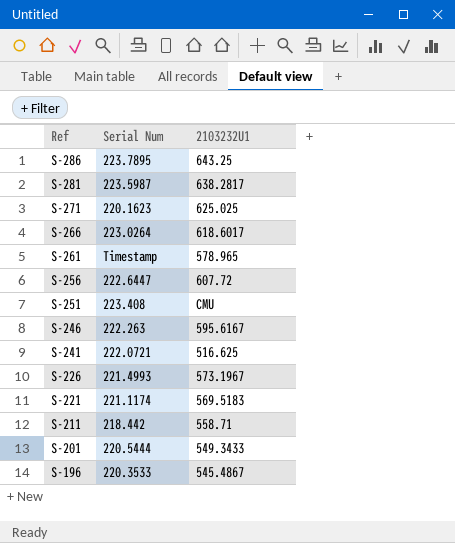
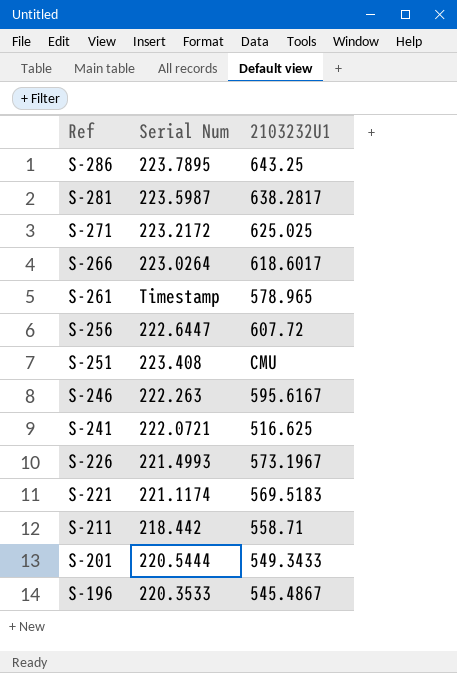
S-271 | Serial Num: 220.1623 -> 223.2172

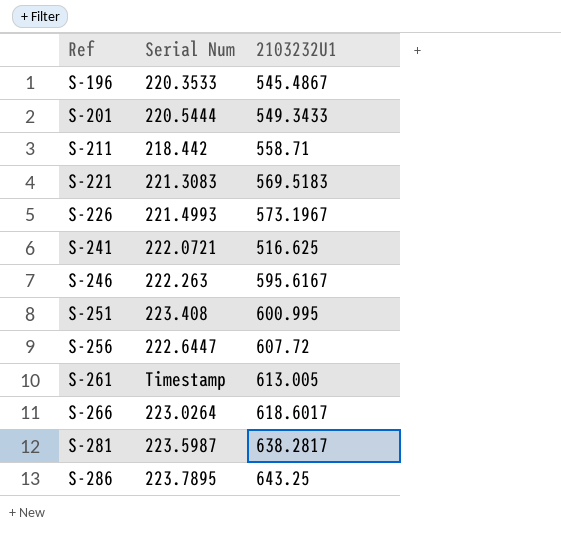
row order: Ref descending -> Ref ascending
row S-271: 223.2172 | 625.025 -> none
S-221 | Serial Num: 221.1174 -> 221.3083
S-251 | 2103232U1: CMU -> 600.995
S-261 | 2103232U1: 578.965 -> 613.005

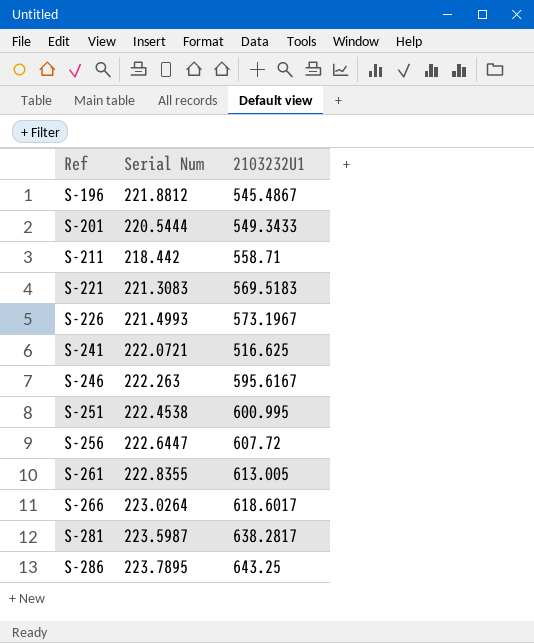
S-196 | Serial Num: 220.3533 -> 221.8812
S-251 | Serial Num: 223.408 -> 222.4538
S-261 | Serial Num: Timestamp -> 222.8355

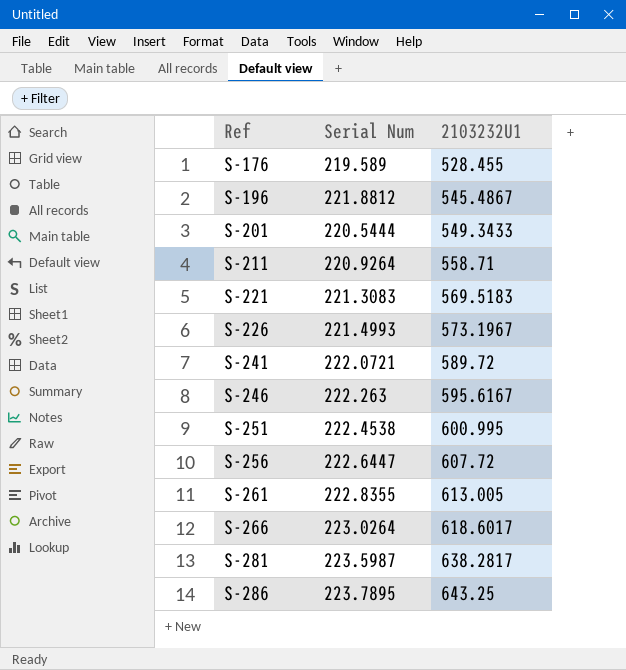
row S-176: none -> 219.589 | 528.455
S-211 | Serial Num: 218.442 -> 220.9264
S-241 | 2103232U1: 516.625 -> 589.72

